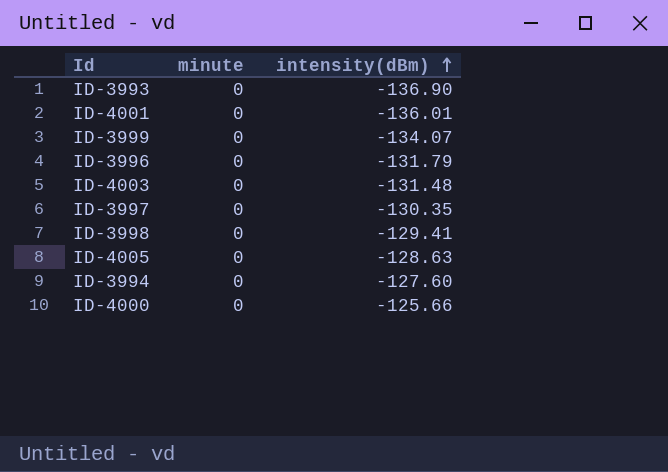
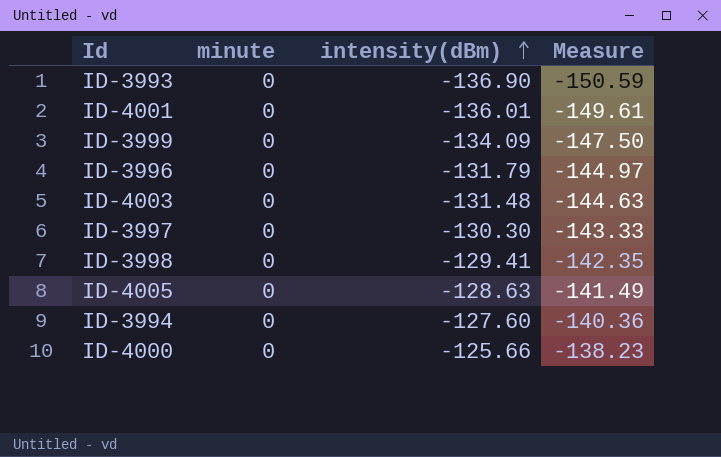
column Measure | formula: none -> [intensity(dBm)] * 1.1
ID-3999 | intensity(dBm): -134.07 -> -134.09
ID-3997 | intensity(dBm): -130.35 -> -130.30

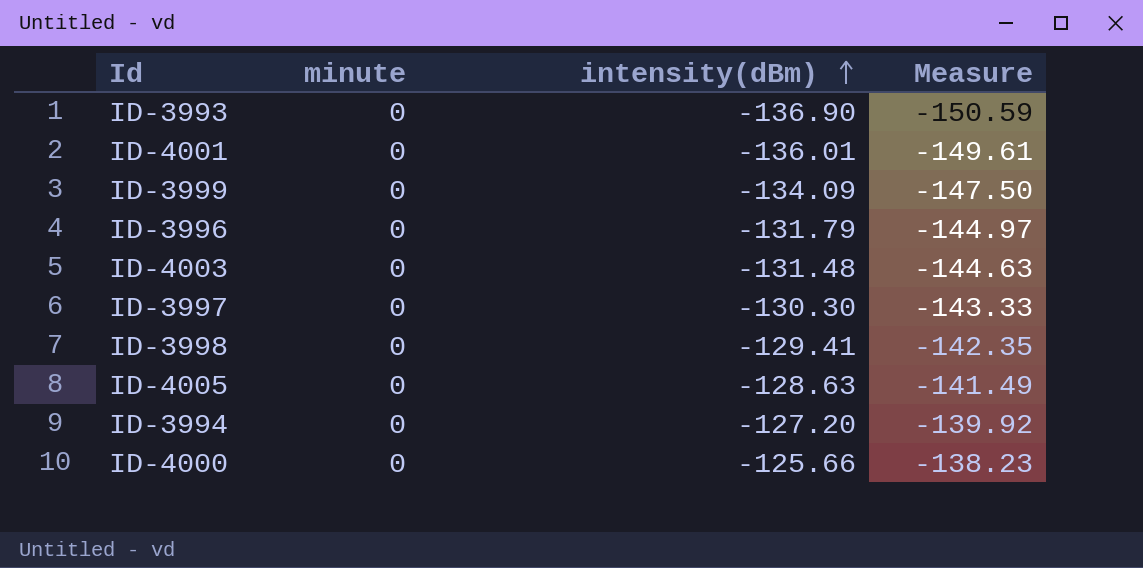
ID-3994 | intensity(dBm): -127.60 -> -127.20
ID-3994 | Measure: -140.36 -> -139.92

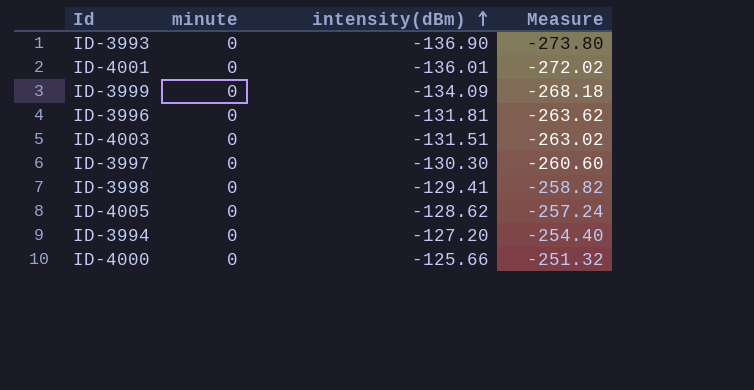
column Measure | formula: [intensity(dBm)] * 1.1 -> [intensity(dBm)] * 2
ID-3996 | intensity(dBm): -131.79 -> -131.81
ID-4003 | intensity(dBm): -131.48 -> -131.51
ID-4005 | intensity(dBm): -128.63 -> -128.62

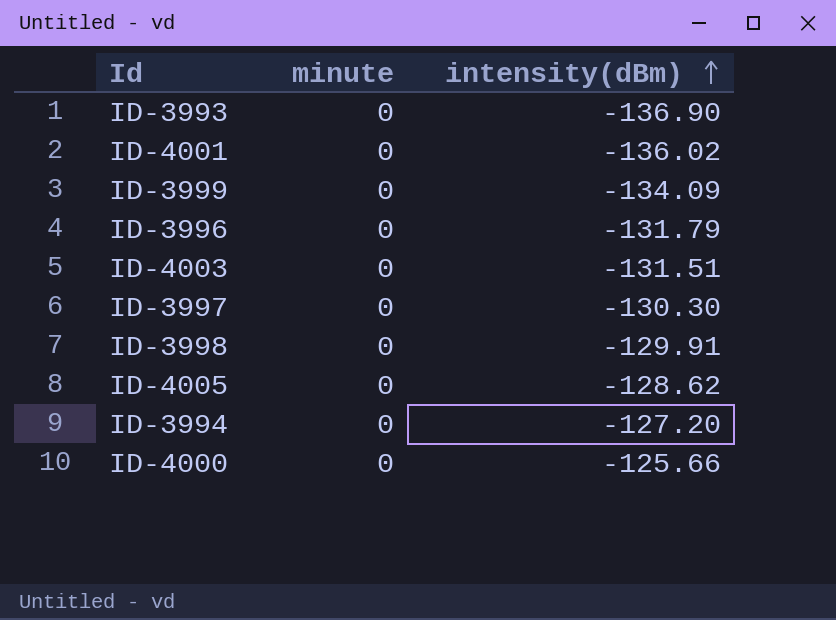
column Measure | formula: [intensity(dBm)] * 2 -> none
ID-4001 | intensity(dBm): -136.01 -> -136.02
ID-3996 | intensity(dBm): -131.81 -> -131.79
ID-3998 | intensity(dBm): -129.41 -> -129.91

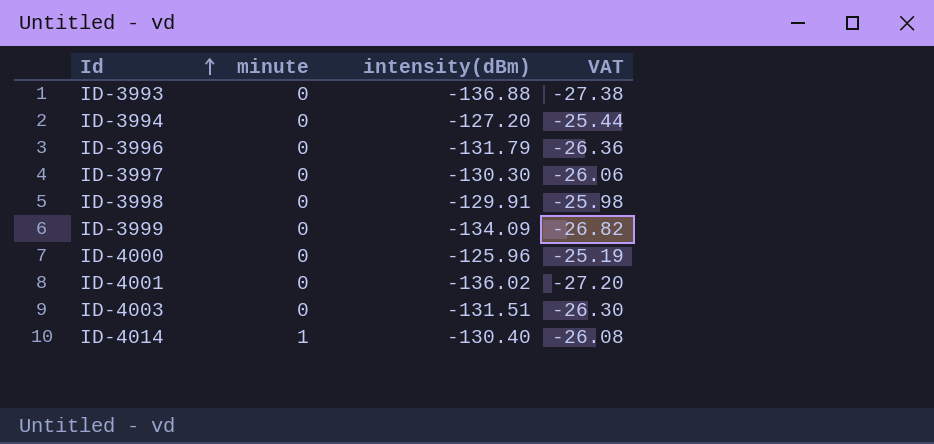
row order: intensity(dBm) ascending -> Id ascending
column VAT | formula: none -> [intensity(dBm)] * 0.2
row ID-4005: 0 | -128.62 -> none
ID-3993 | intensity(dBm): -136.90 -> -136.88
ID-4000 | intensity(dBm): -125.66 -> -125.96
row ID-4014: none -> 1 | -130.40 | -26.08

